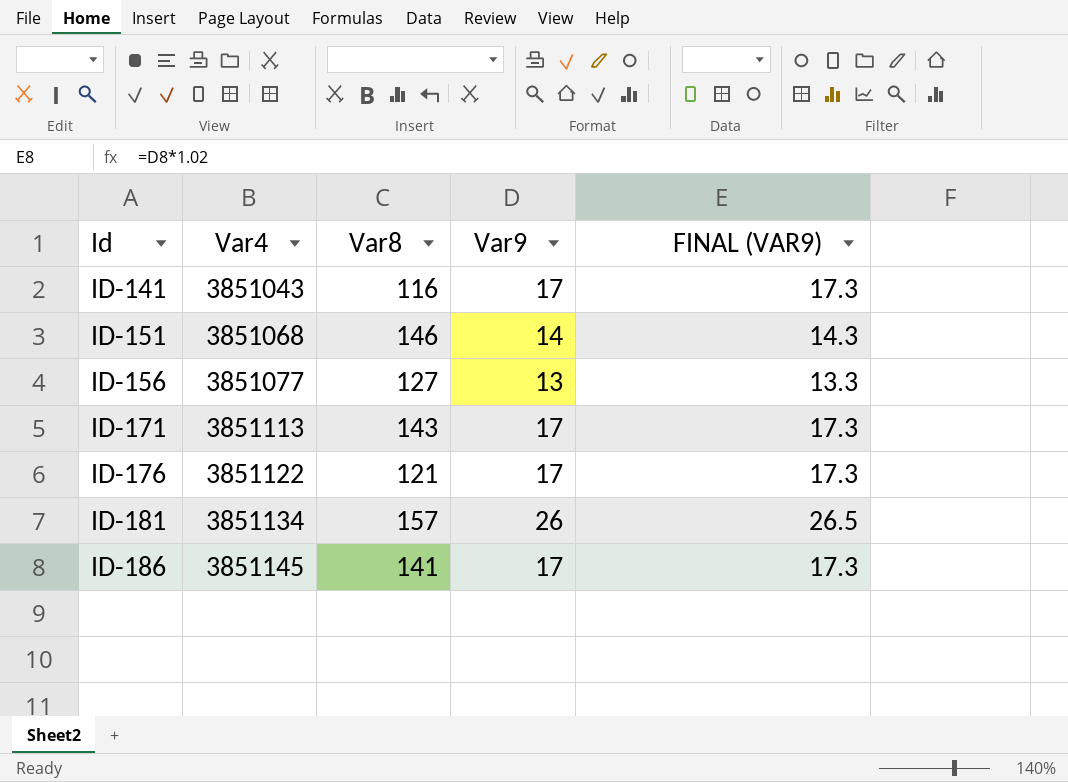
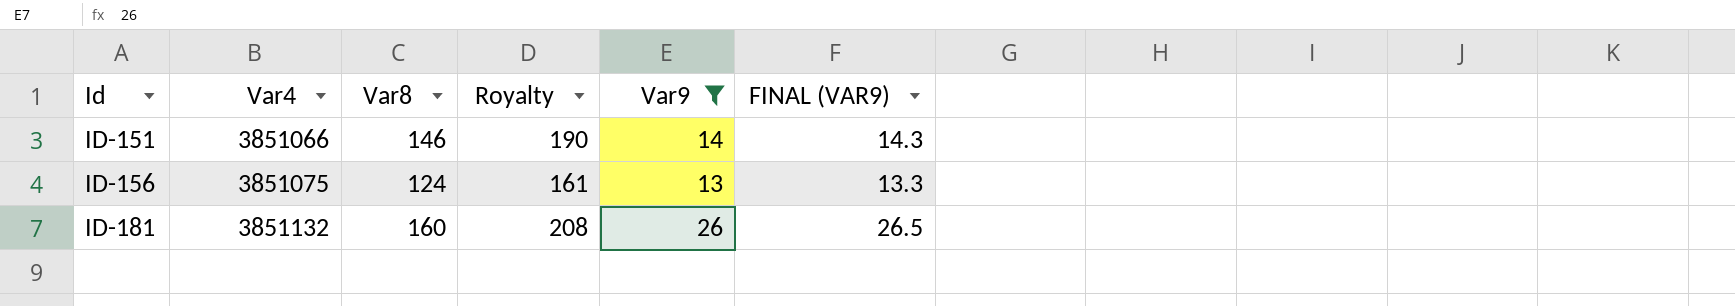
filter: none -> Var9 != 17
column Royalty | formula: none -> [Var8] * 1.3
ID-151 | Var4: 3851068 -> 3851066
ID-156 | Var4: 3851077 -> 3851075
ID-156 | Var8: 127 -> 124
ID-181 | Var4: 3851134 -> 3851132
ID-181 | Var8: 157 -> 160

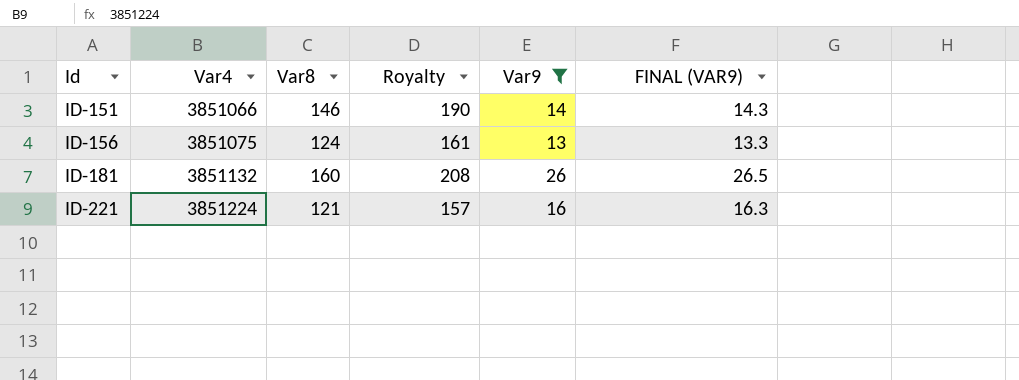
row ID-221: none -> 3851224 | 121 | 157 | 16 | 16.3

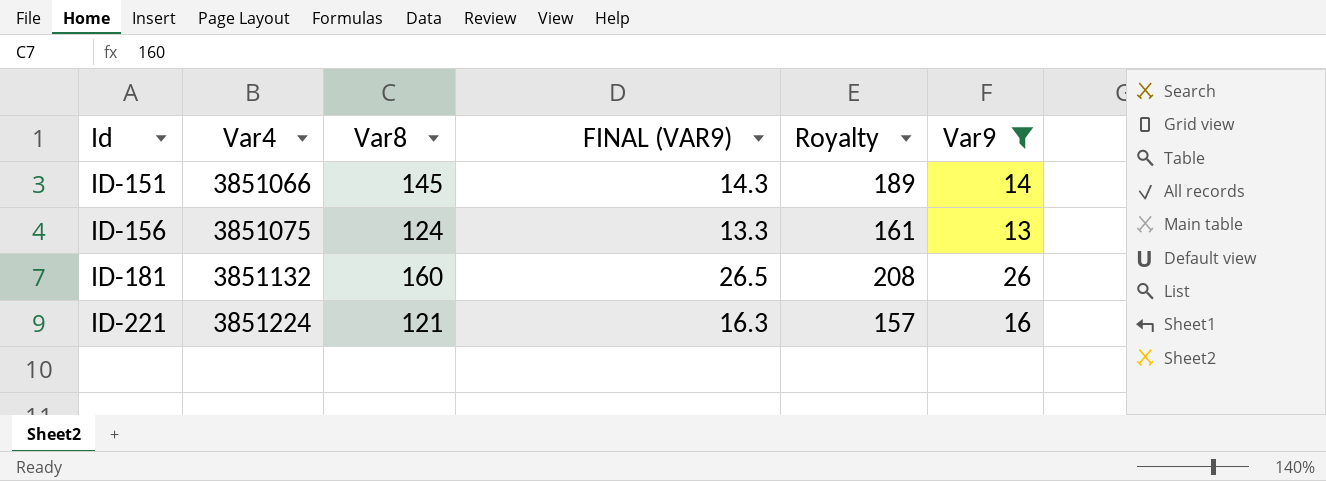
column FINAL (VAR9) | position: 6 -> 4
ID-151 | Var8: 146 -> 145
ID-151 | Royalty: 190 -> 189

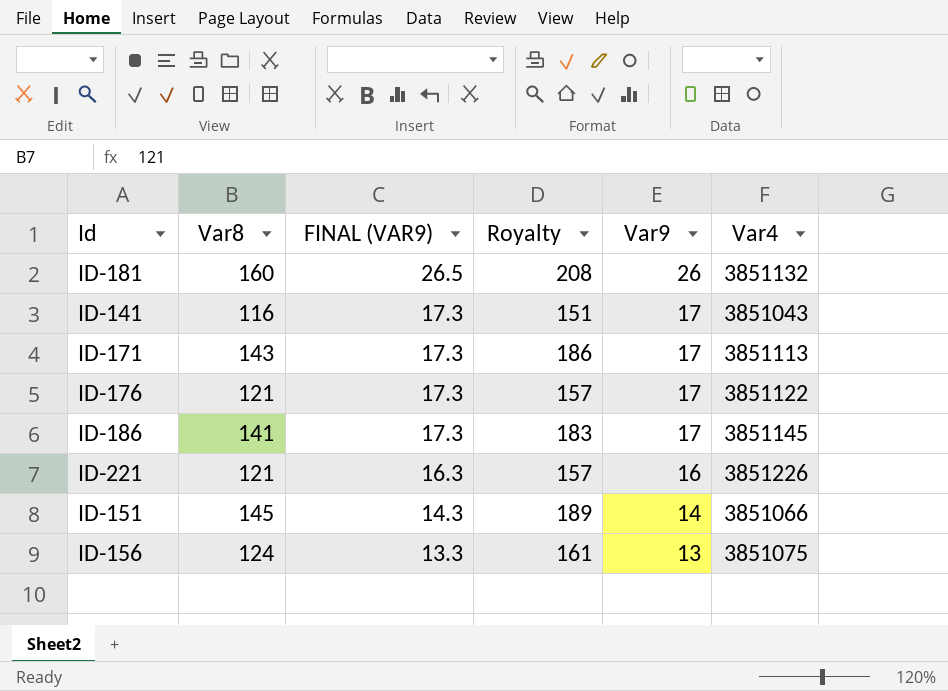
filter: Var9 != 17 -> none
row order: Id ascending -> FINAL (VAR9) descending
column Var4 | position: 2 -> 6
ID-221 | Var4: 3851224 -> 3851226

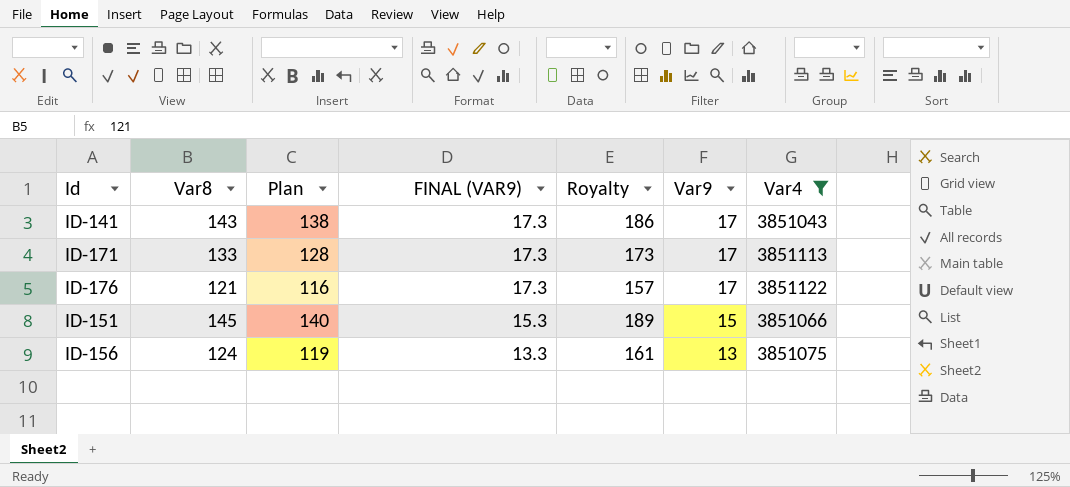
filter: none -> Var4 <= 3851122
column Plan | formula: none -> [Var8] - 5
ID-141 | Var8: 116 -> 143
ID-141 | Royalty: 151 -> 186
ID-171 | Var8: 143 -> 133
ID-171 | Royalty: 186 -> 173
ID-151 | FINAL (VAR9): 14.3 -> 15.3
ID-151 | Var9: 14 -> 15

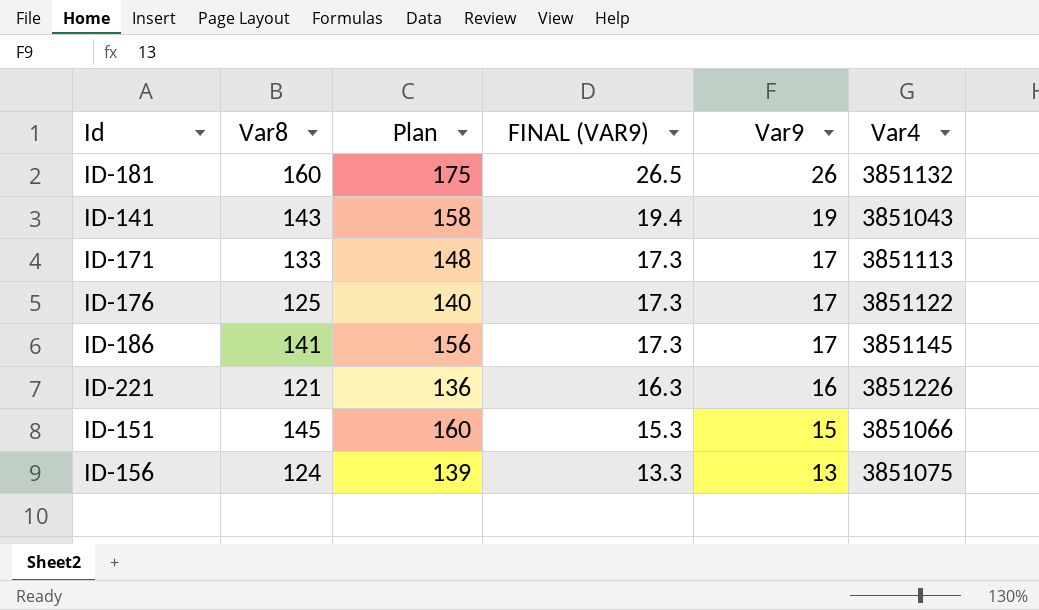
filter: Var4 <= 3851122 -> none
column Royalty | formula: [Var8] * 1.3 -> none
column Plan | formula: [Var8] - 5 -> [Var8] + 15
ID-141 | FINAL (VAR9): 17.3 -> 19.4
ID-141 | Var9: 17 -> 19
ID-176 | Var8: 121 -> 125

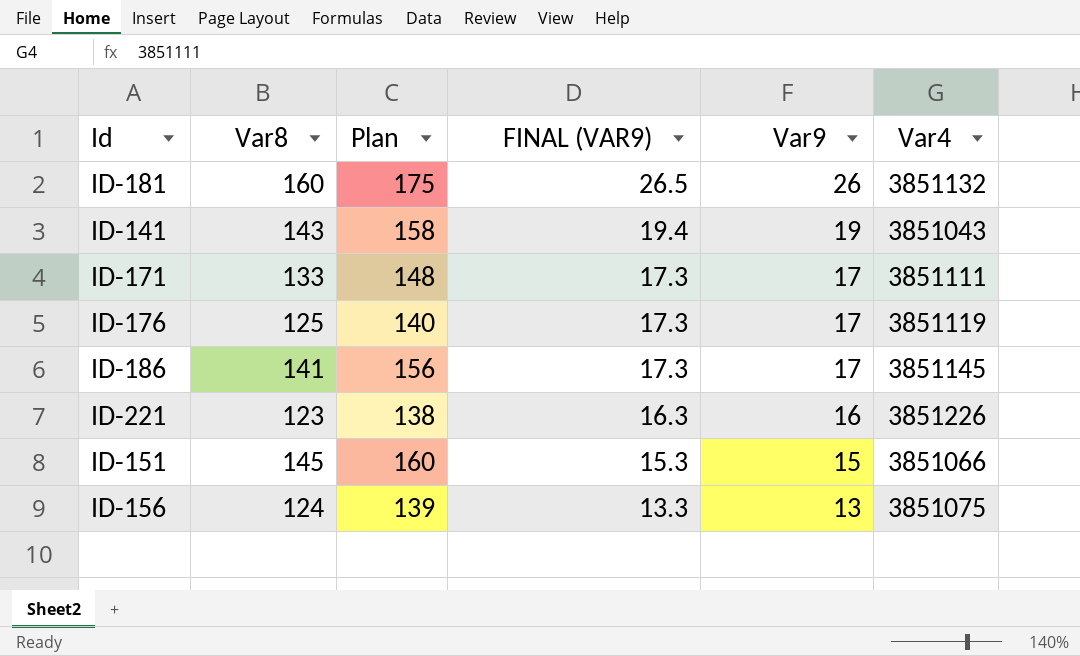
ID-171 | Var4: 3851113 -> 3851111
ID-176 | Var4: 3851122 -> 3851119
ID-221 | Var8: 121 -> 123
ID-221 | Plan: 136 -> 138

